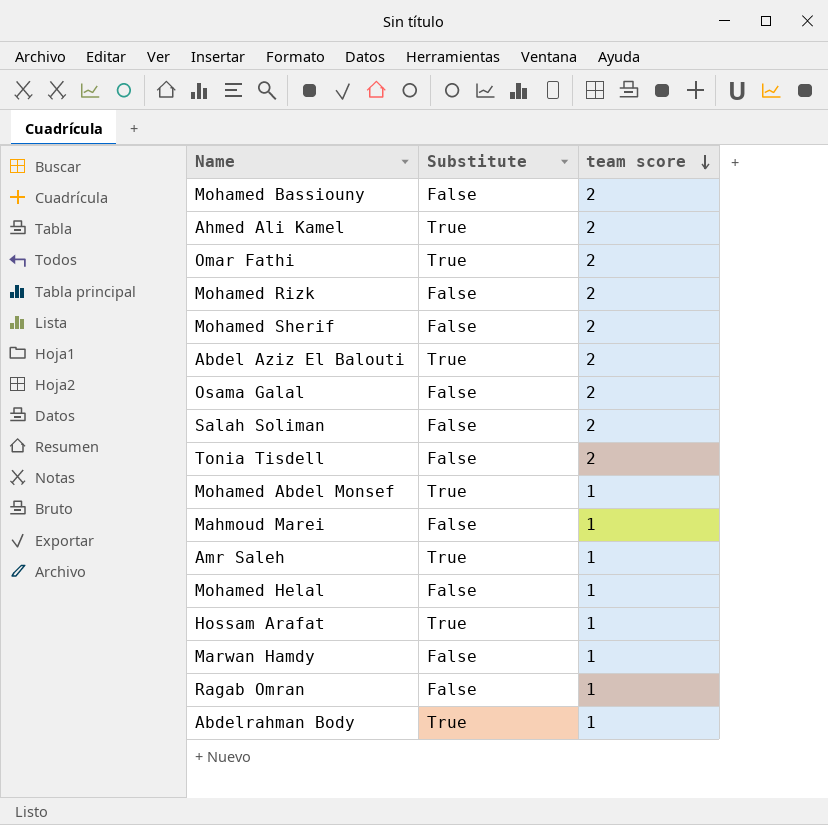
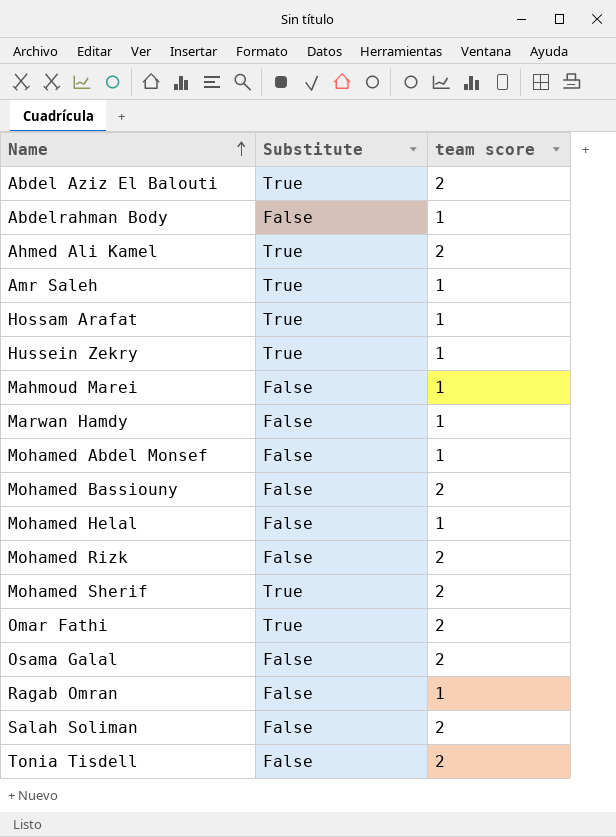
row order: team score descending -> Name ascending
Abdelrahman Body | Substitute: True -> False
row Hussein Zekry: none -> True | 1
Mohamed Abdel Monsef | Substitute: True -> False
Mohamed Sherif | Substitute: False -> True

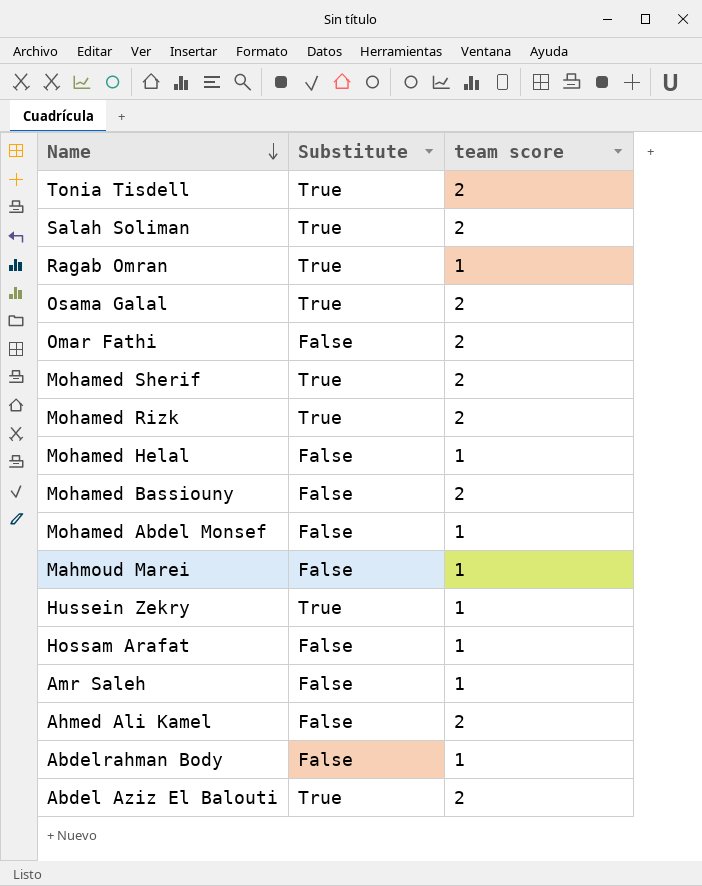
row order: Name ascending -> Name descending
row Marwan Hamdy: False | 1 -> none
Tonia Tisdell | Substitute: False -> True
Salah Soliman | Substitute: False -> True
Ragab Omran | Substitute: False -> True
Osama Galal | Substitute: False -> True
Omar Fathi | Substitute: True -> False
Mohamed Rizk | Substitute: False -> True
Hossam Arafat | Substitute: True -> False
Amr Saleh | Substitute: True -> False
Ahmed Ali Kamel | Substitute: True -> False

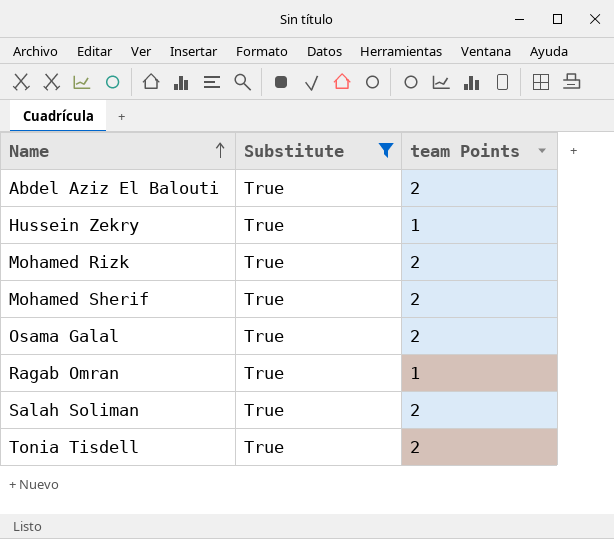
filter: none -> Substitute = True
row order: Name descending -> Name ascending
column name: team score -> team Points

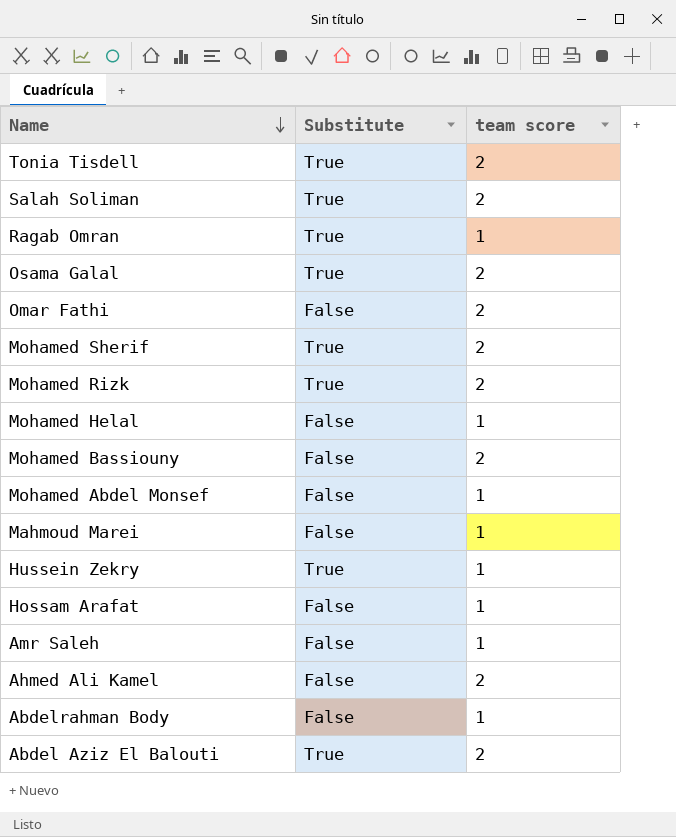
filter: Substitute = True -> none
row order: Name ascending -> Name descending
column name: team Points -> team score

